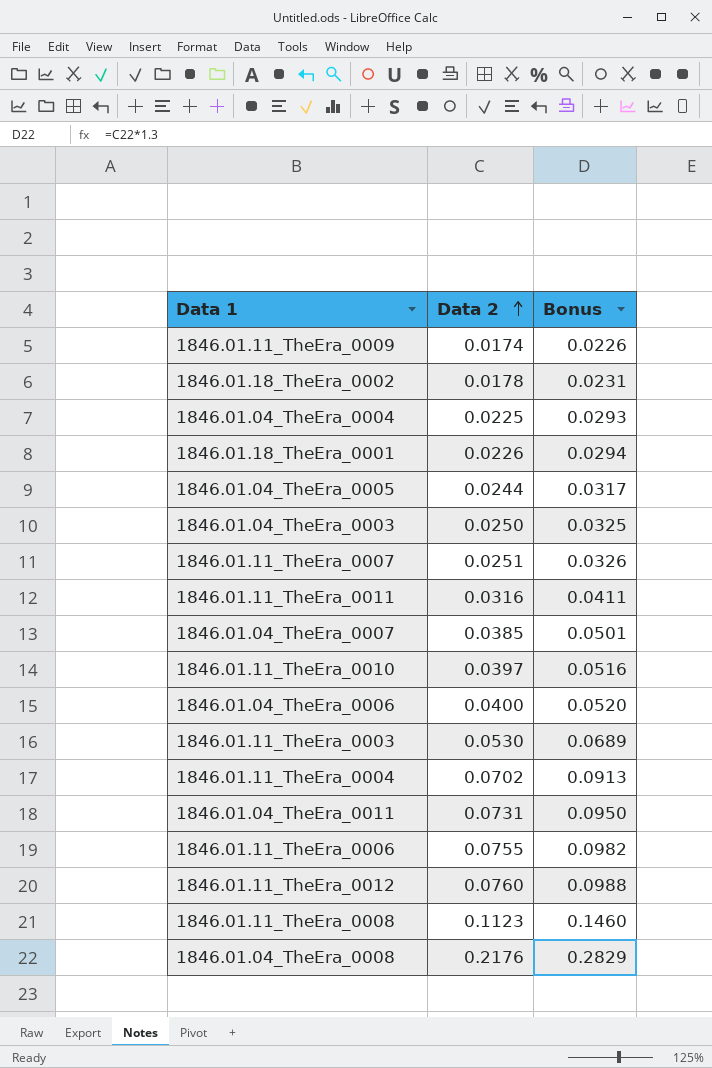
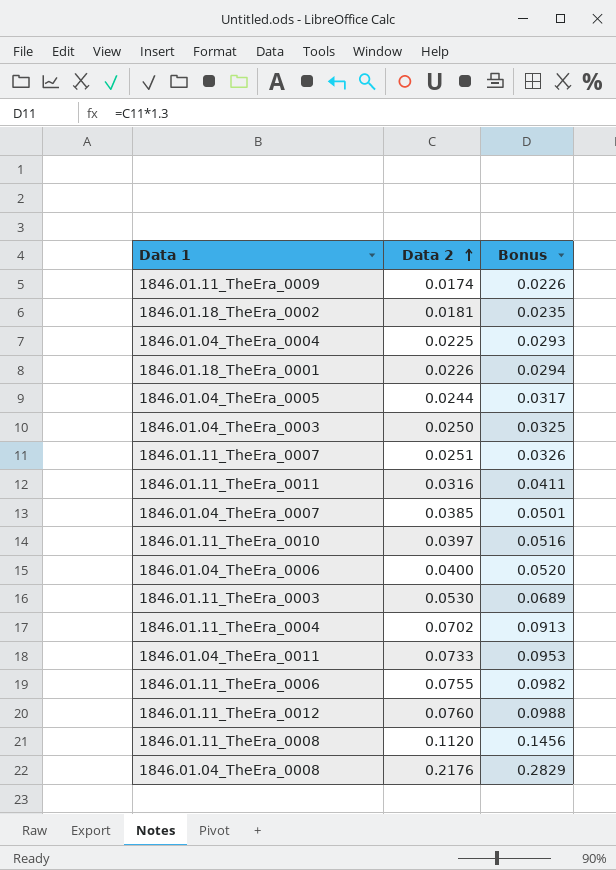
1846.01.18_TheEra_0002 | Data 2: 0.0178 -> 0.0181
1846.01.18_TheEra_0002 | Bonus: 0.0231 -> 0.0235
1846.01.04_TheEra_0011 | Data 2: 0.0731 -> 0.0733
1846.01.04_TheEra_0011 | Bonus: 0.0950 -> 0.0953
1846.01.11_TheEra_0008 | Data 2: 0.1123 -> 0.1120
1846.01.11_TheEra_0008 | Bonus: 0.1460 -> 0.1456

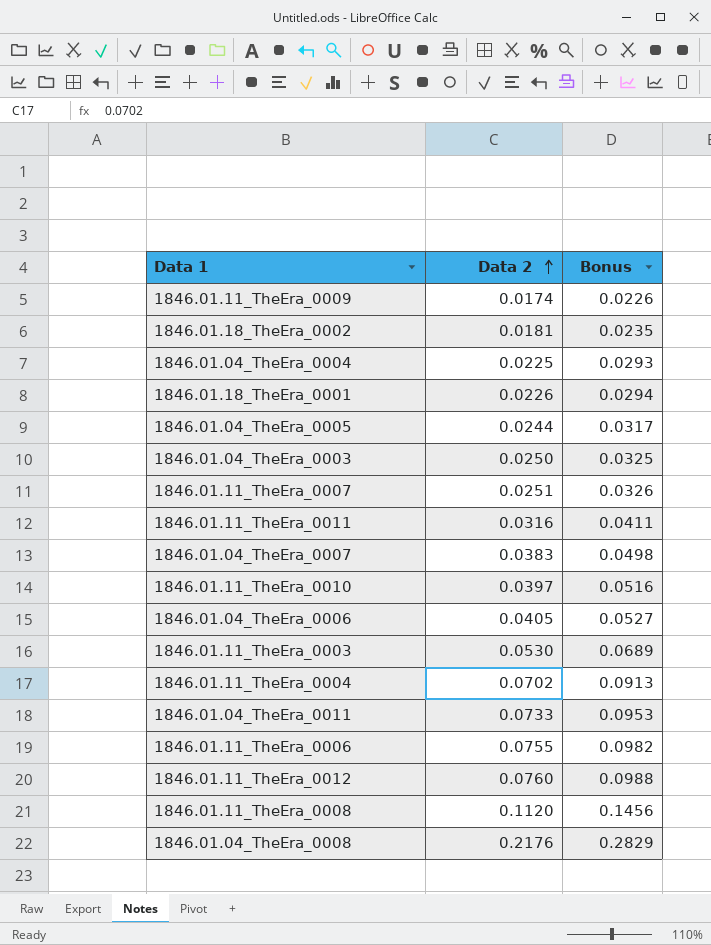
1846.01.04_TheEra_0007 | Data 2: 0.0385 -> 0.0383
1846.01.04_TheEra_0007 | Bonus: 0.0501 -> 0.0498
1846.01.04_TheEra_0006 | Data 2: 0.0400 -> 0.0405
1846.01.04_TheEra_0006 | Bonus: 0.0520 -> 0.0527

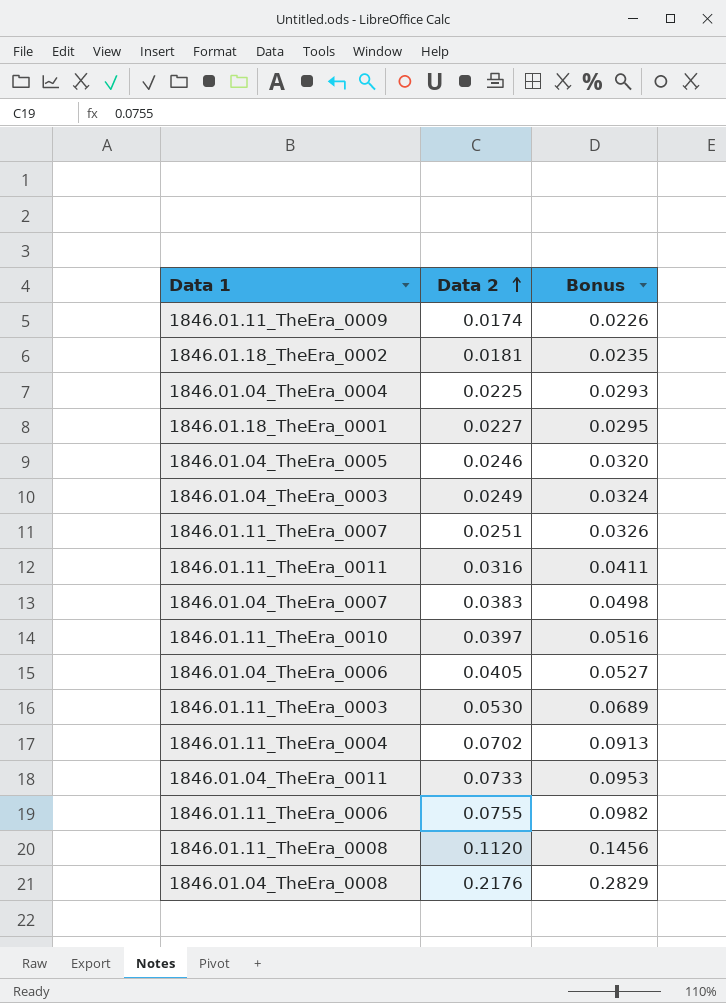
row 1846.01.11_TheEra_0012: 0.0760 | 0.0988 -> none
1846.01.18_TheEra_0001 | Data 2: 0.0226 -> 0.0227
1846.01.18_TheEra_0001 | Bonus: 0.0294 -> 0.0295
1846.01.04_TheEra_0005 | Data 2: 0.0244 -> 0.0246
1846.01.04_TheEra_0005 | Bonus: 0.0317 -> 0.0320
1846.01.04_TheEra_0003 | Data 2: 0.0250 -> 0.0249
1846.01.04_TheEra_0003 | Bonus: 0.0325 -> 0.0324

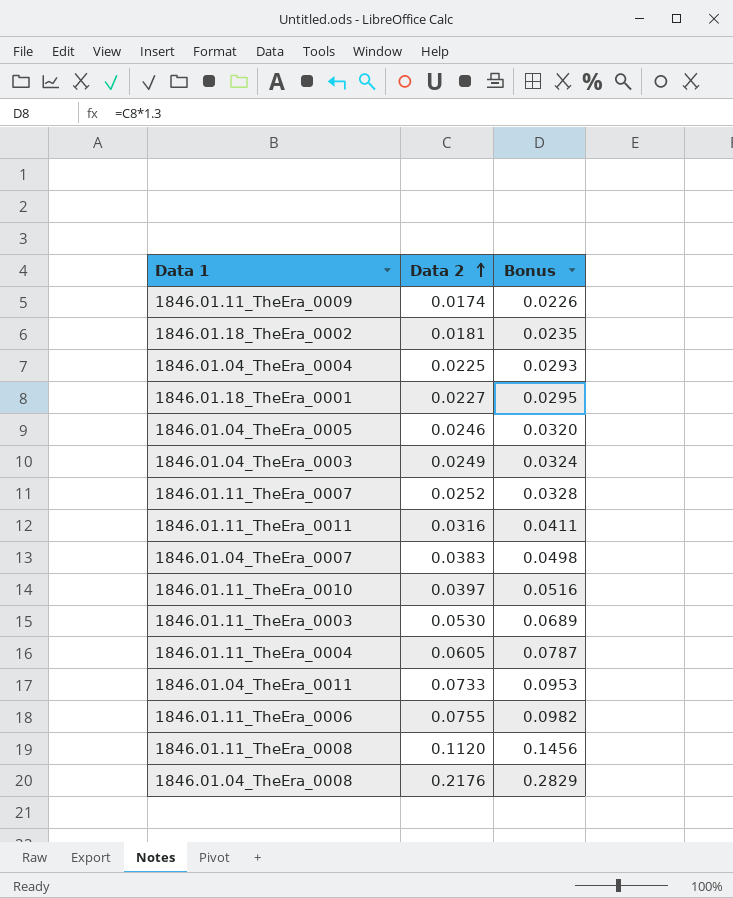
row 1846.01.04_TheEra_0006: 0.0405 | 0.0527 -> none
1846.01.11_TheEra_0007 | Data 2: 0.0251 -> 0.0252
1846.01.11_TheEra_0007 | Bonus: 0.0326 -> 0.0328
1846.01.11_TheEra_0004 | Data 2: 0.0702 -> 0.0605
1846.01.11_TheEra_0004 | Bonus: 0.0913 -> 0.0787

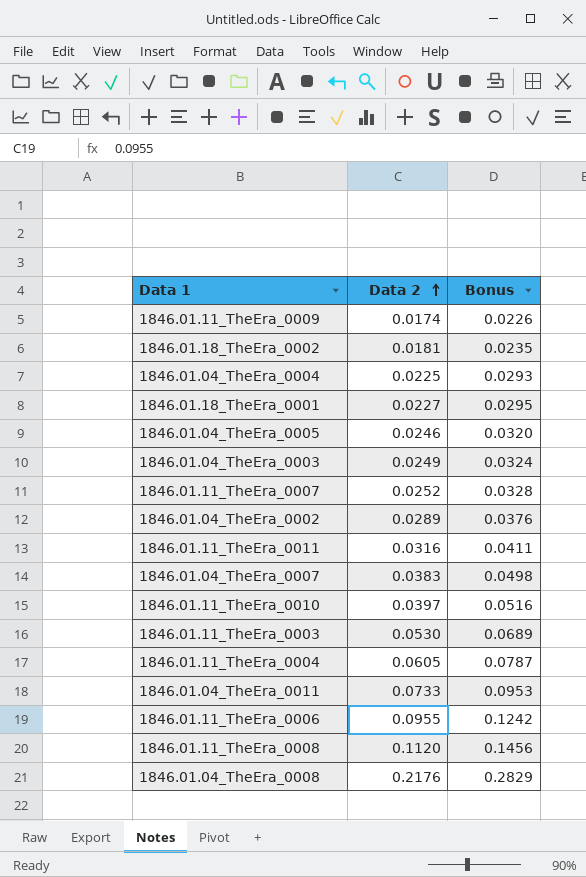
row 1846.01.04_TheEra_0002: none -> 0.0289 | 0.0376
1846.01.11_TheEra_0006 | Data 2: 0.0755 -> 0.0955
1846.01.11_TheEra_0006 | Bonus: 0.0982 -> 0.1242

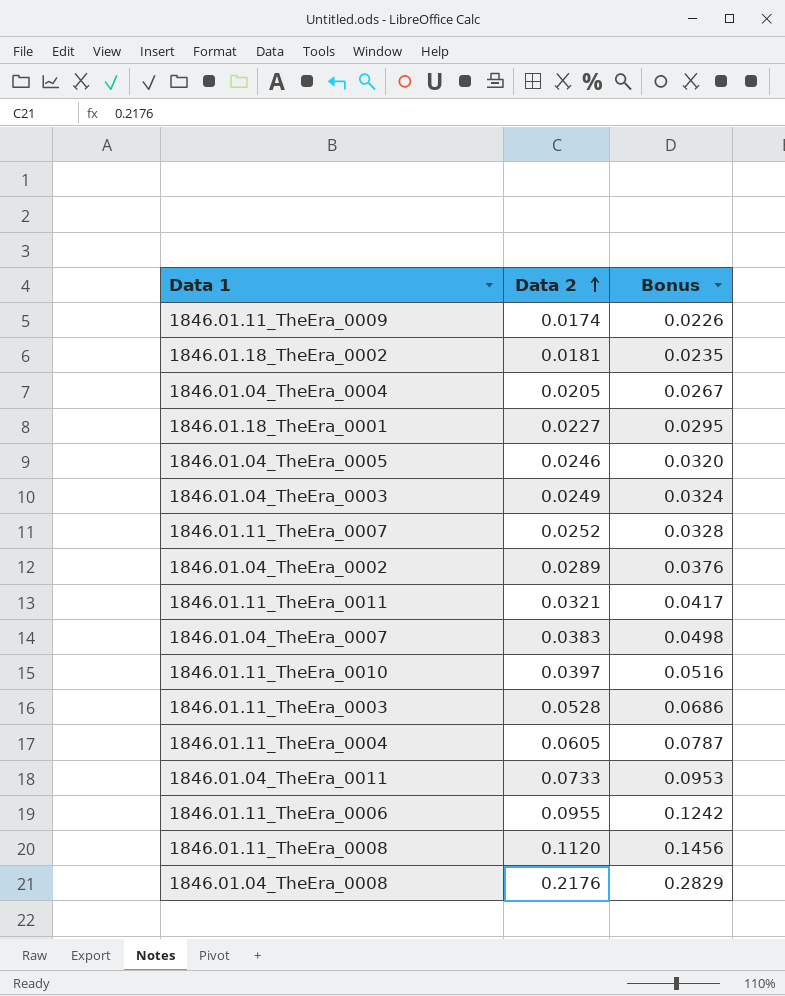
1846.01.04_TheEra_0004 | Data 2: 0.0225 -> 0.0205
1846.01.04_TheEra_0004 | Bonus: 0.0293 -> 0.0267
1846.01.11_TheEra_0011 | Data 2: 0.0316 -> 0.0321
1846.01.11_TheEra_0011 | Bonus: 0.0411 -> 0.0417
1846.01.11_TheEra_0003 | Data 2: 0.0530 -> 0.0528
1846.01.11_TheEra_0003 | Bonus: 0.0689 -> 0.0686

